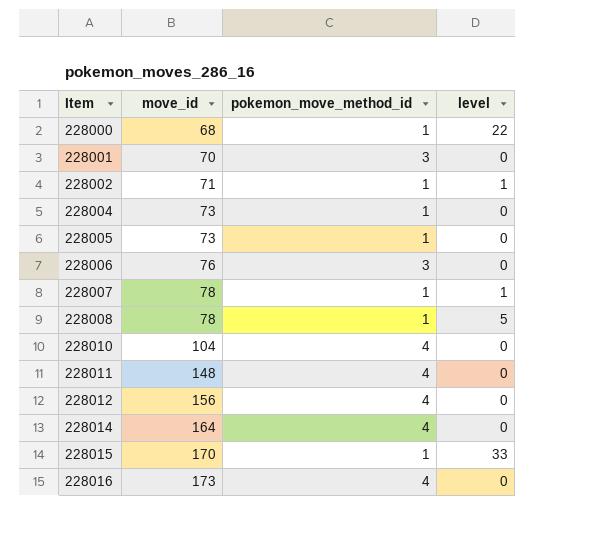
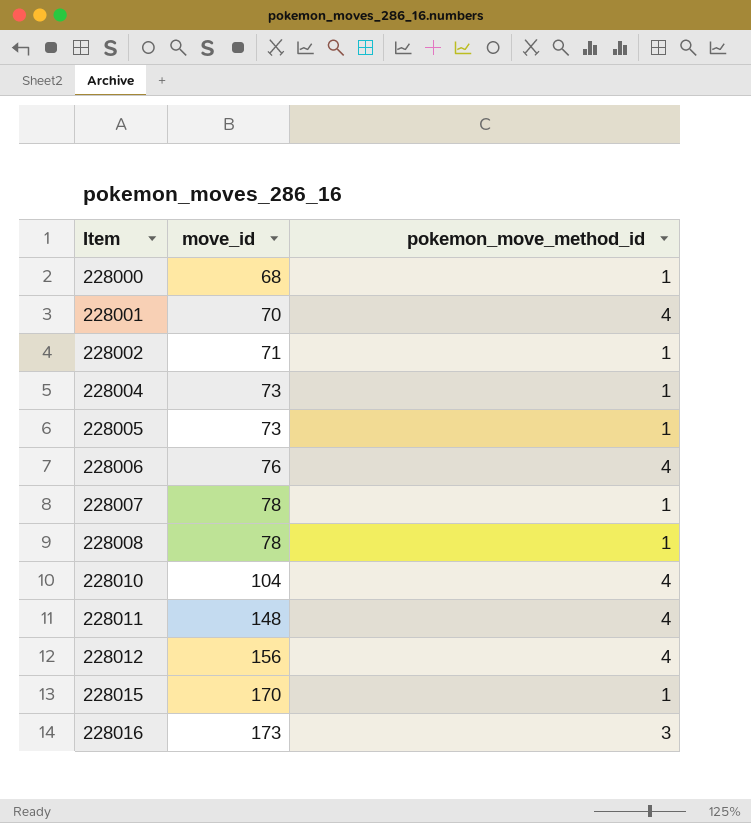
column level | position: 4 -> none
row 228014: 164 | 4 | 0 -> none
228001 | pokemon_move_method_id: 3 -> 4
228006 | pokemon_move_method_id: 3 -> 4
228016 | pokemon_move_method_id: 4 -> 3

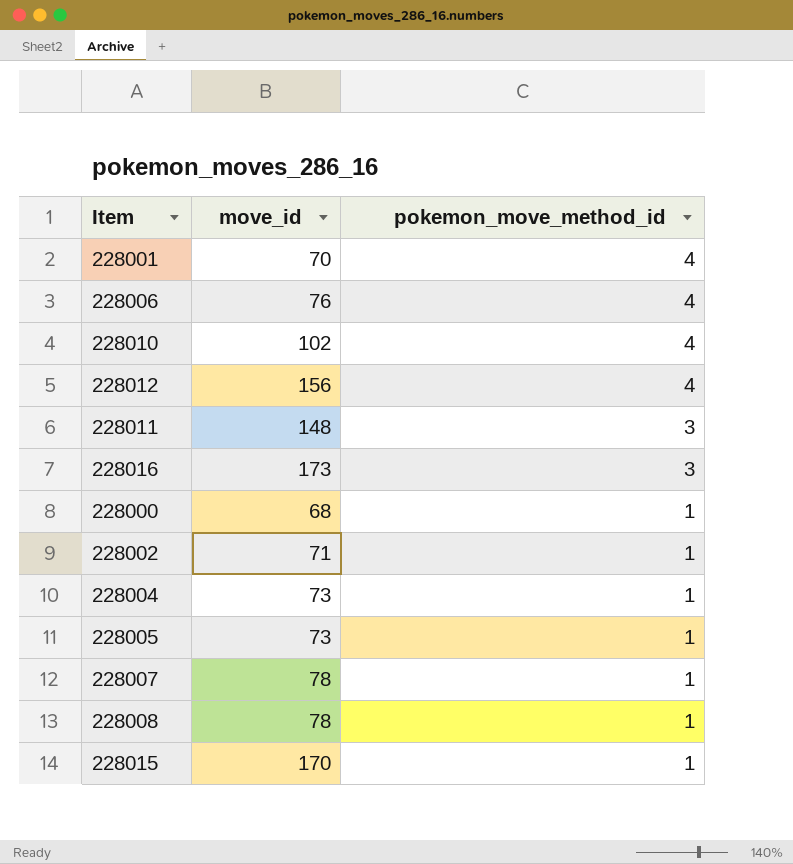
row order: Item ascending -> pokemon_move_method_id descending
228010 | move_id: 104 -> 102
228011 | pokemon_move_method_id: 4 -> 3

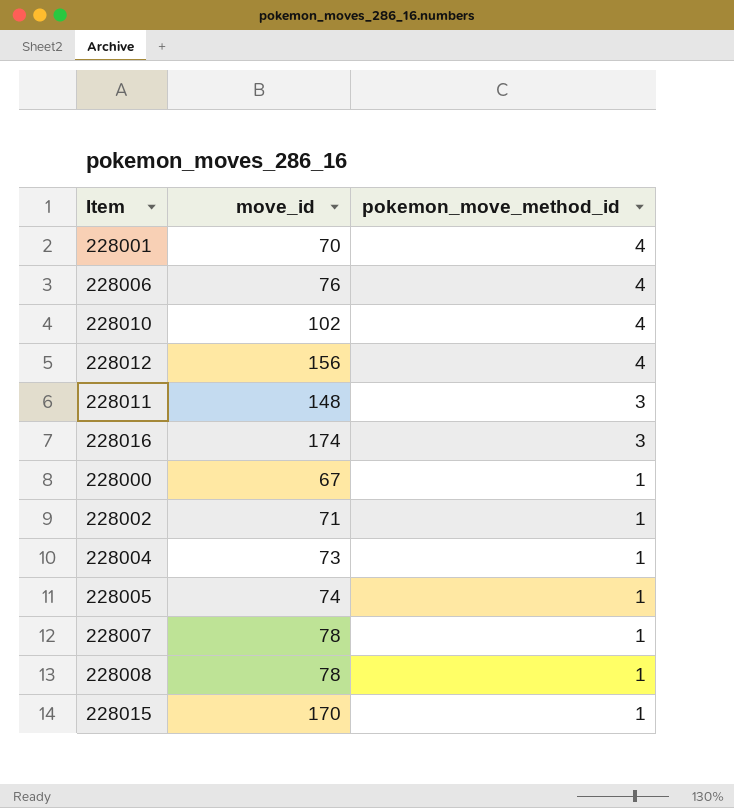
228016 | move_id: 173 -> 174
228000 | move_id: 68 -> 67
228005 | move_id: 73 -> 74

